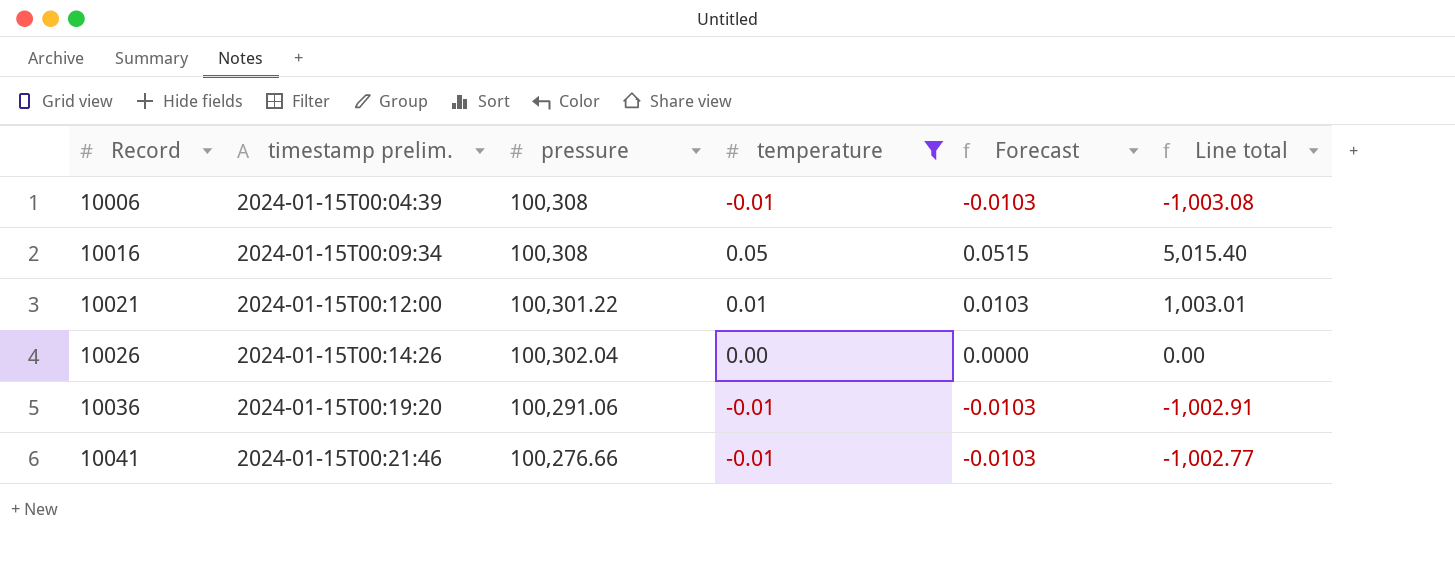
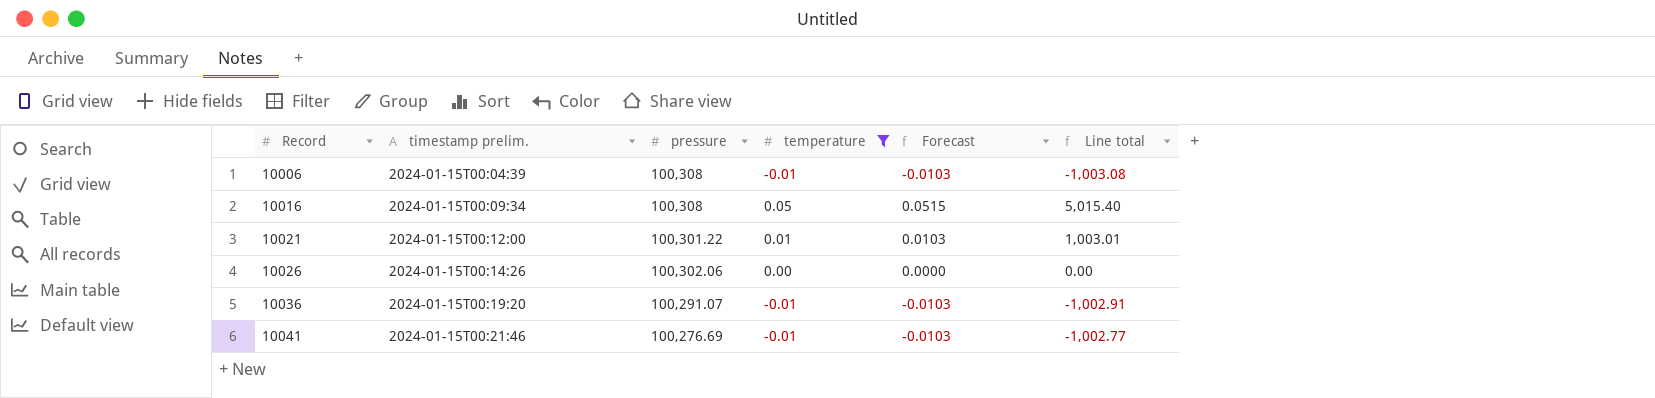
10026 | pressure: 100,302.04 -> 100,302.06
10036 | pressure: 100,291.06 -> 100,291.07
10041 | pressure: 100,276.66 -> 100,276.69

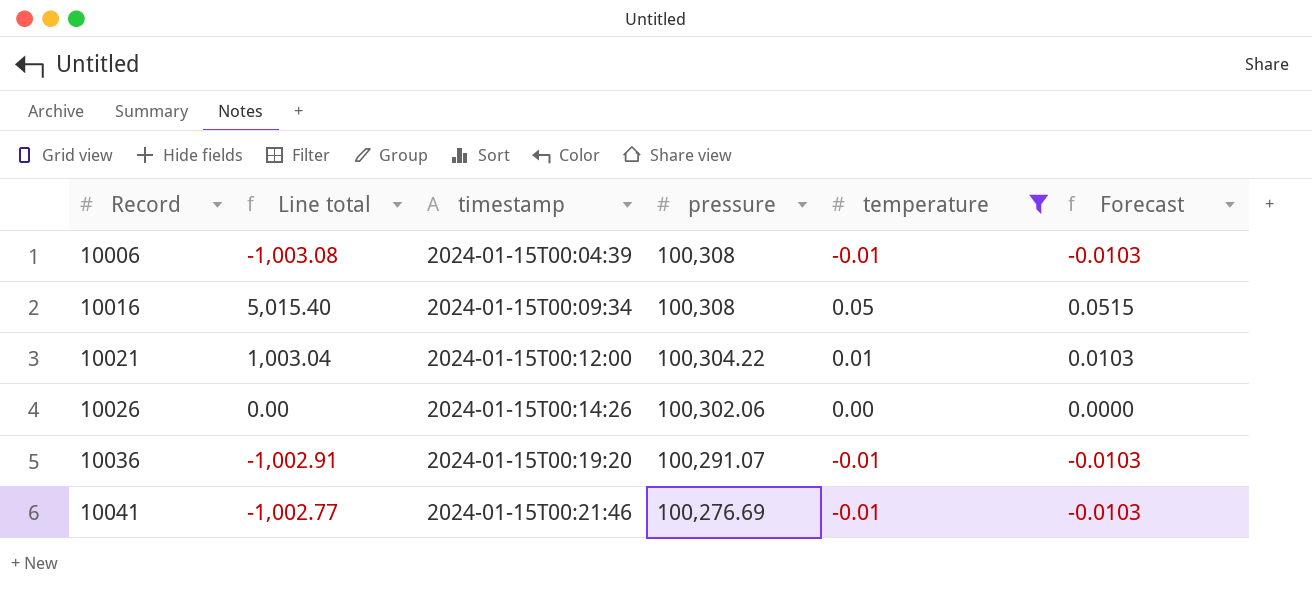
column Line total | position: 6 -> 2
column name: timestamp prelim. -> timestamp
10021 | Line total: 1,003.01 -> 1,003.04
10021 | pressure: 100,301.22 -> 100,304.22

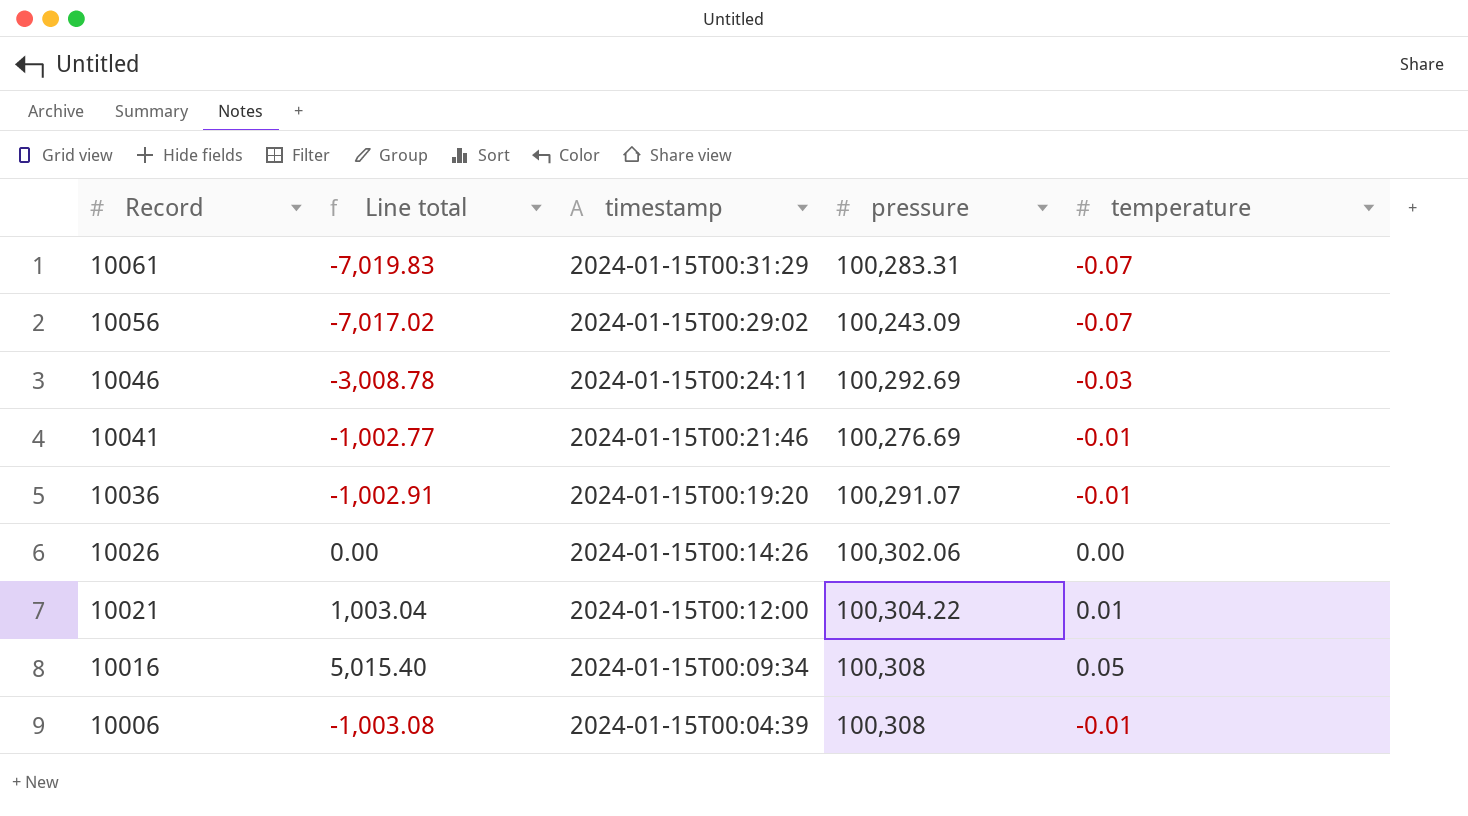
filter: temperature >= -0.01 -> none
row order: Record ascending -> Record descending
column Forecast | formula: [temperature] * 1.03 -> none

